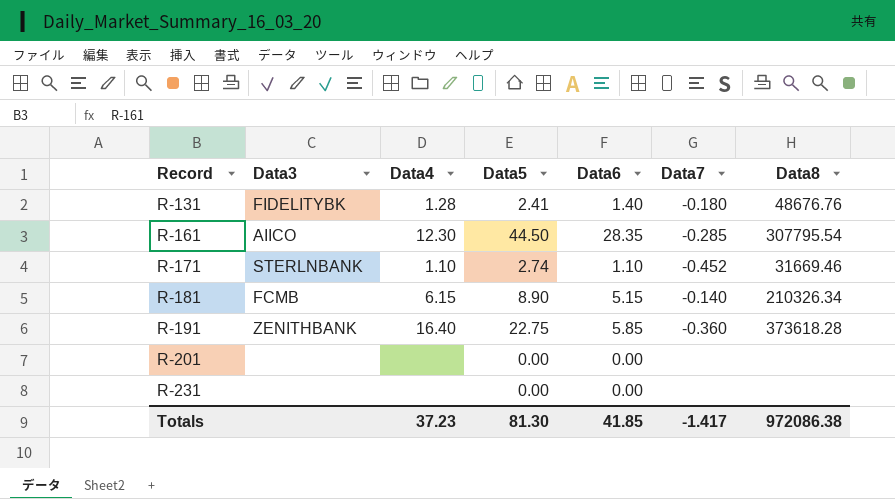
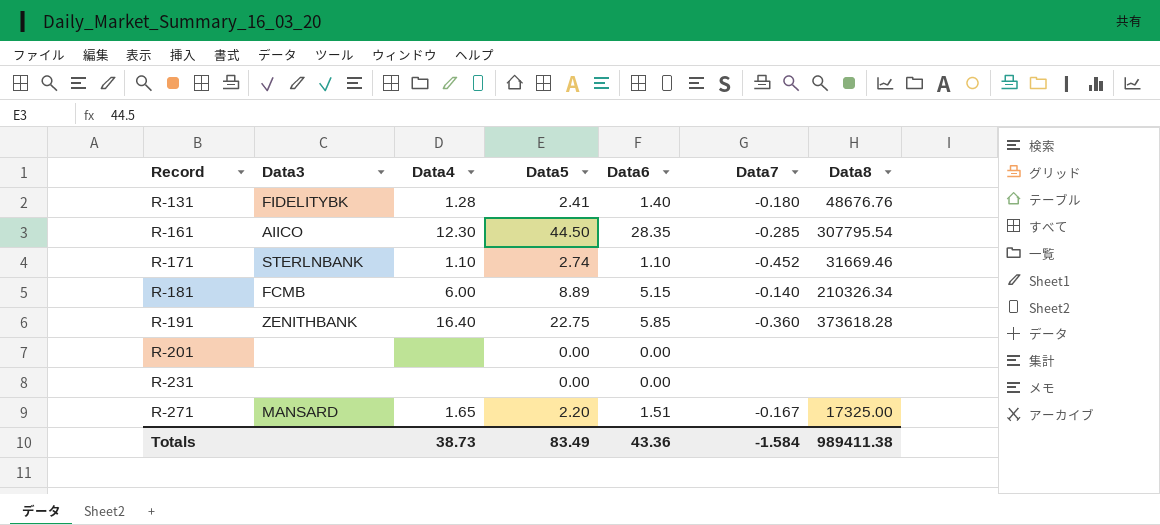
R-181 | Data4: 6.15 -> 6.00
R-181 | Data5: 8.90 -> 8.89
row R-271: none -> MANSARD | 1.65 | 2.20 | 1.51 | -0.167 | 17325.00
Totals | Data4: 37.23 -> 38.73
Totals | Data5: 81.30 -> 83.49
Totals | Data6: 41.85 -> 43.36
Totals | Data7: -1.417 -> -1.584
Totals | Data8: 972086.38 -> 989411.38

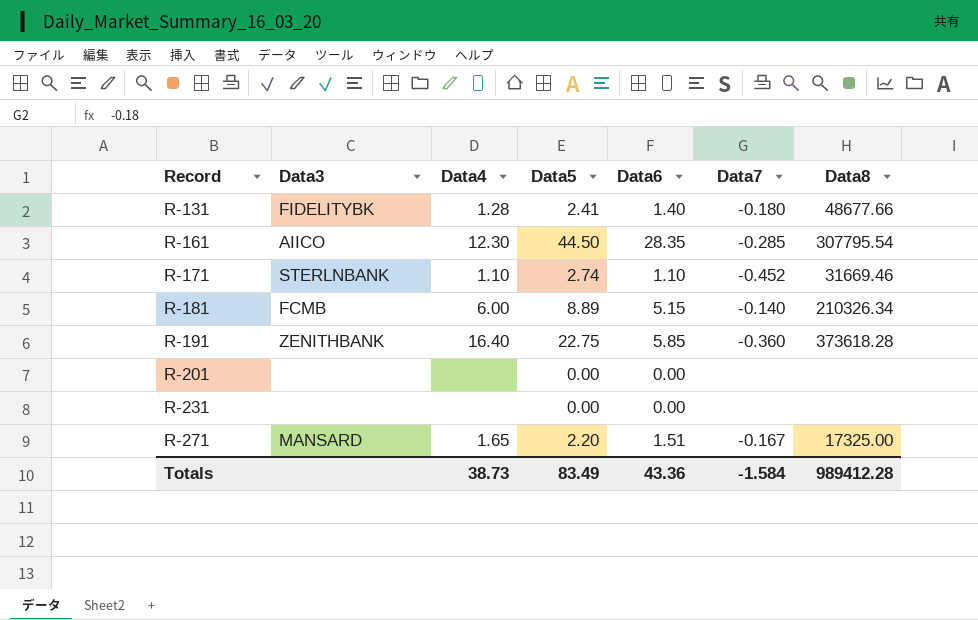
R-131 | Data8: 48676.76 -> 48677.66
Totals | Data8: 989411.38 -> 989412.28

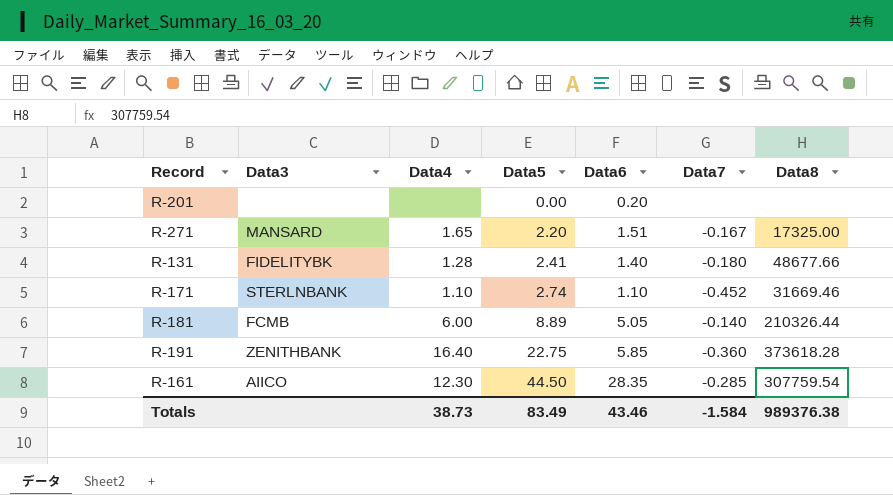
row order: Record ascending -> Data5 ascending
row R-231: none | none | 0.00 | 0.00 | none | none -> none
R-201 | Data6: 0.00 -> 0.20
R-181 | Data6: 5.15 -> 5.05
R-181 | Data8: 210326.34 -> 210326.44
R-161 | Data8: 307795.54 -> 307759.54
Totals | Data6: 43.36 -> 43.46
Totals | Data8: 989412.28 -> 989376.38

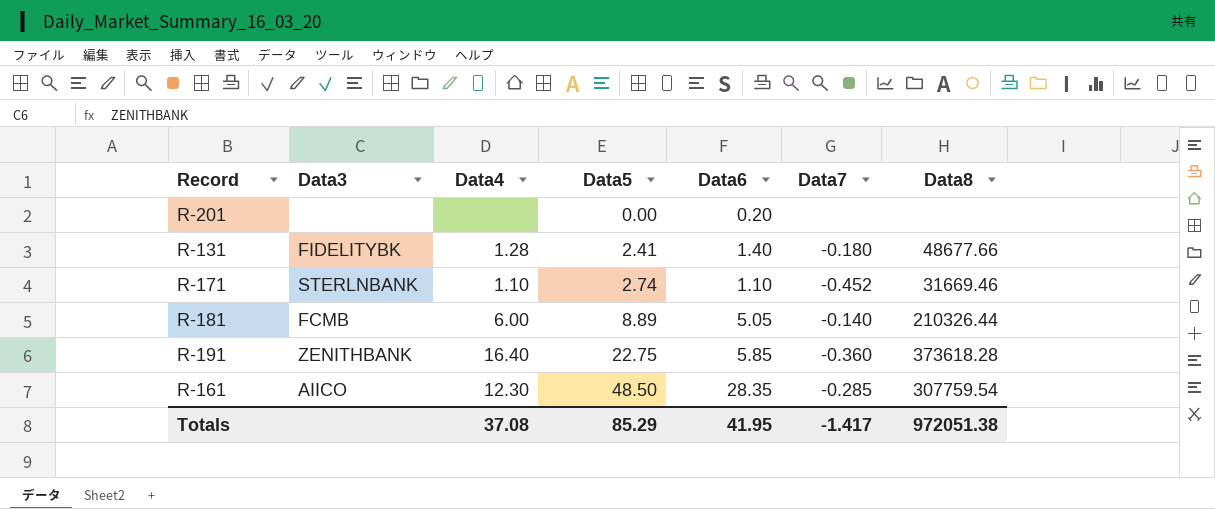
row R-271: MANSARD | 1.65 | 2.20 | 1.51 | -0.167 | 17325.00 -> none
R-161 | Data5: 44.50 -> 48.50
Totals | Data4: 38.73 -> 37.08
Totals | Data5: 83.49 -> 85.29
Totals | Data6: 43.46 -> 41.95
Totals | Data7: -1.584 -> -1.417
Totals | Data8: 989376.38 -> 972051.38

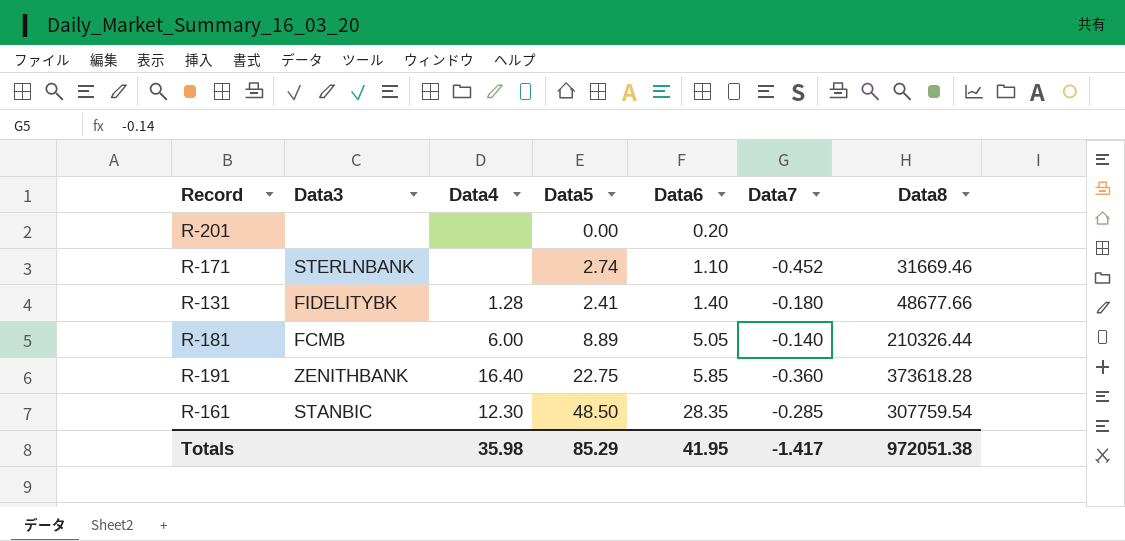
row order: Data5 ascending -> Data6 ascending
R-171 | Data4: 1.10 -> none
R-161 | Data3: AIICO -> STANBIC
Totals | Data4: 37.08 -> 35.98

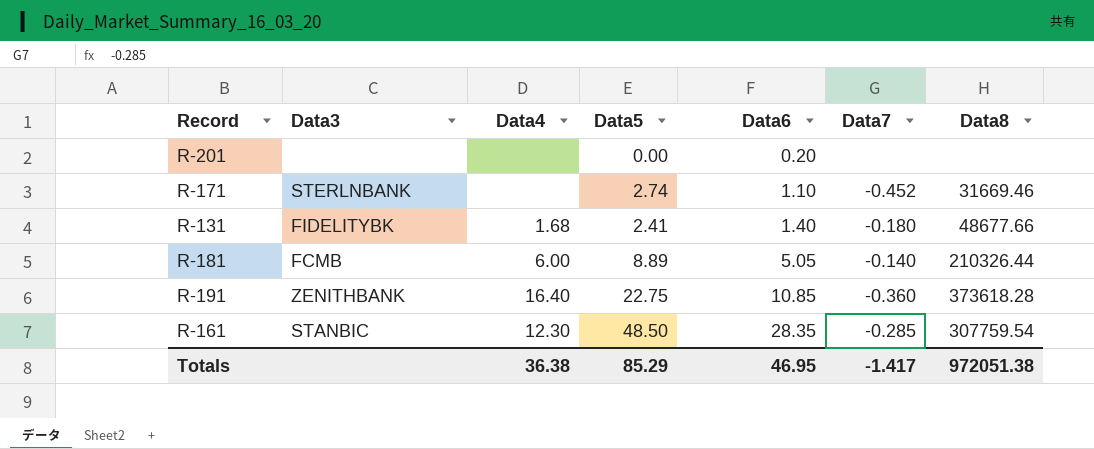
R-131 | Data4: 1.28 -> 1.68
R-191 | Data6: 5.85 -> 10.85
Totals | Data4: 35.98 -> 36.38
Totals | Data6: 41.95 -> 46.95

